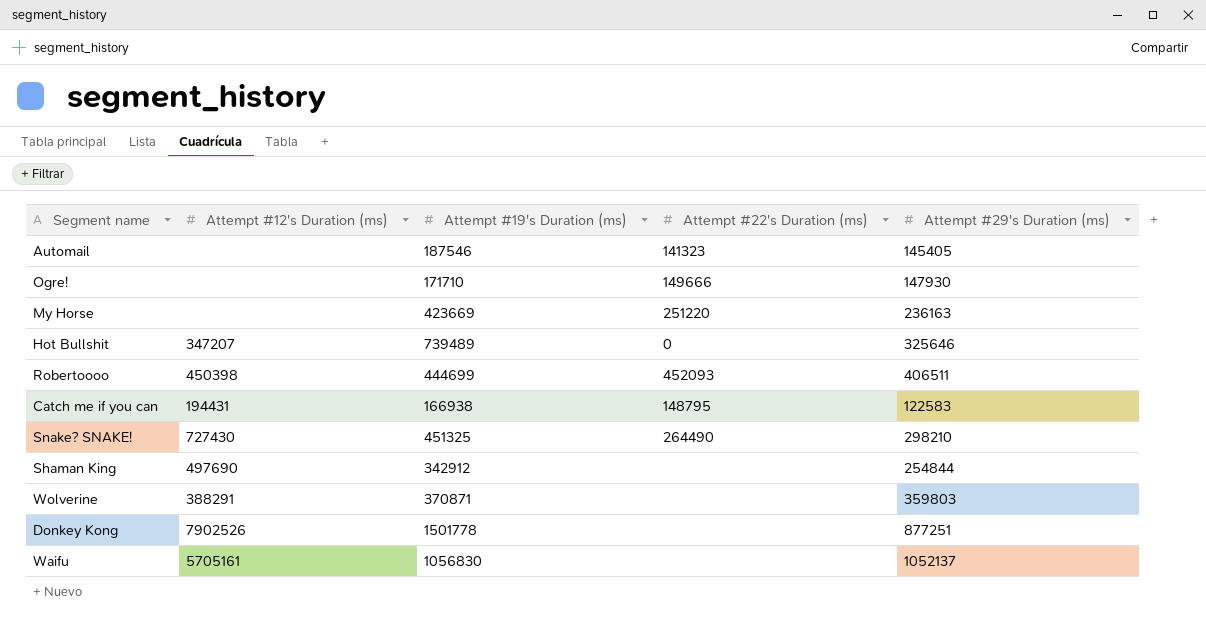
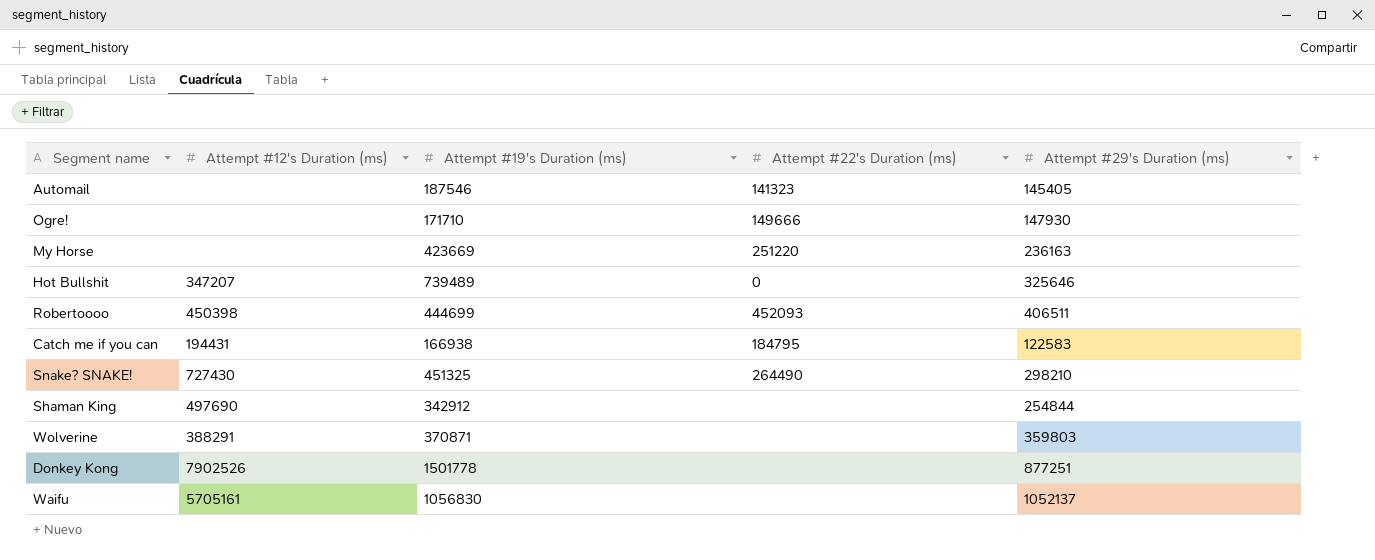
Catch me if you can | Attempt #22's Duration (ms): 148795 -> 184795

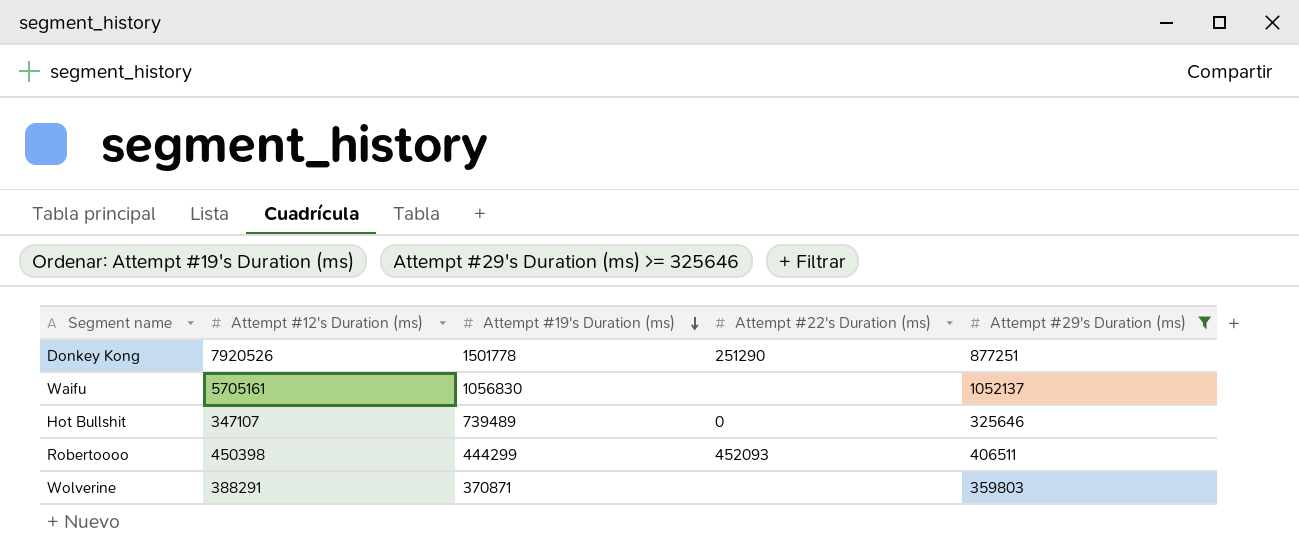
filter: none -> Attempt #29's Duration (ms) >= 325646
row order: none -> Attempt #19's Duration (ms) descending
Donkey Kong | Attempt #12's Duration (ms): 7902526 -> 7920526
Donkey Kong | Attempt #22's Duration (ms): none -> 251290
Hot Bullshit | Attempt #12's Duration (ms): 347207 -> 347107
Robertoooo | Attempt #19's Duration (ms): 444699 -> 444299

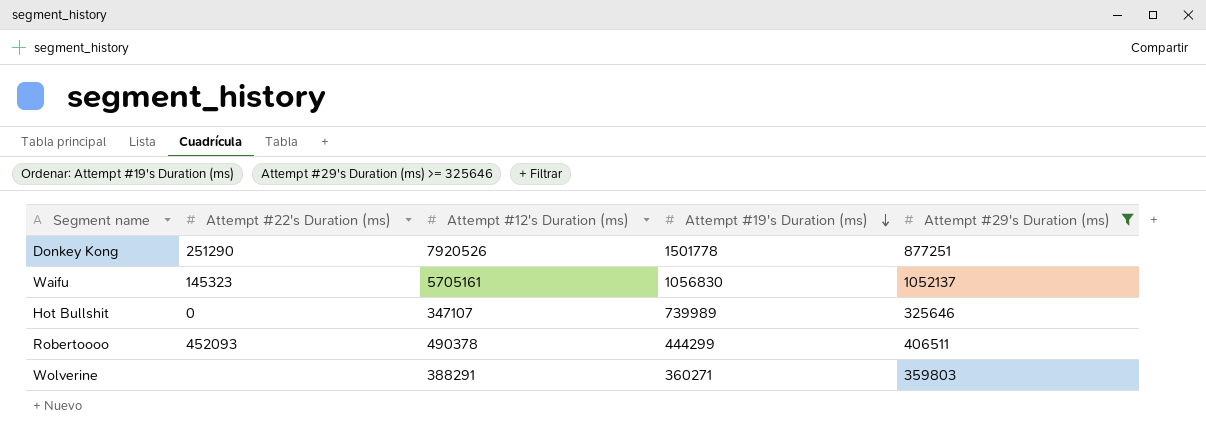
column Attempt #22's Duration (ms) | position: 4 -> 2
Waifu | Attempt #22's Duration (ms): none -> 145323
Hot Bullshit | Attempt #19's Duration (ms): 739489 -> 739989
Robertoooo | Attempt #12's Duration (ms): 450398 -> 490378
Wolverine | Attempt #19's Duration (ms): 370871 -> 360271

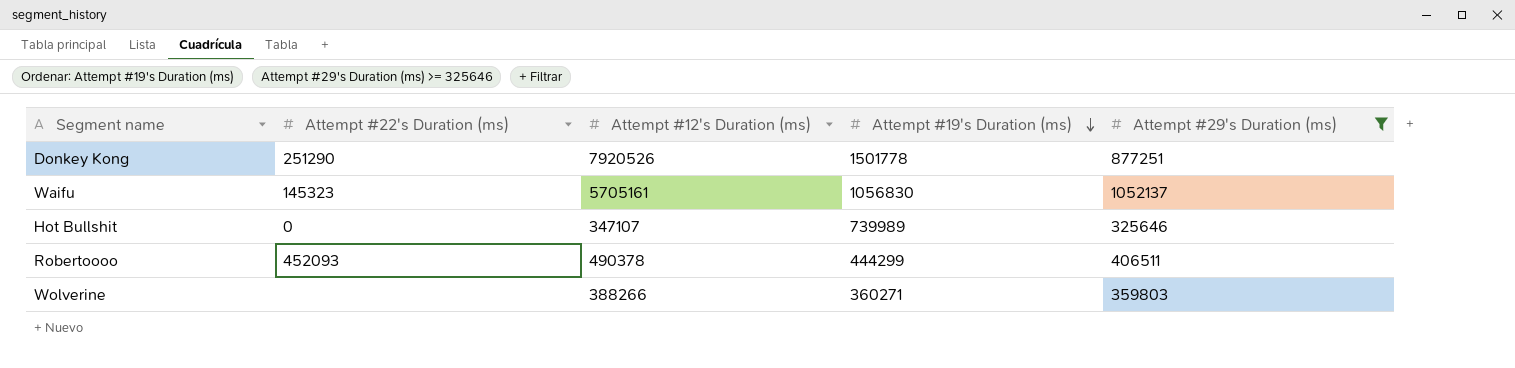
Wolverine | Attempt #12's Duration (ms): 388291 -> 388266

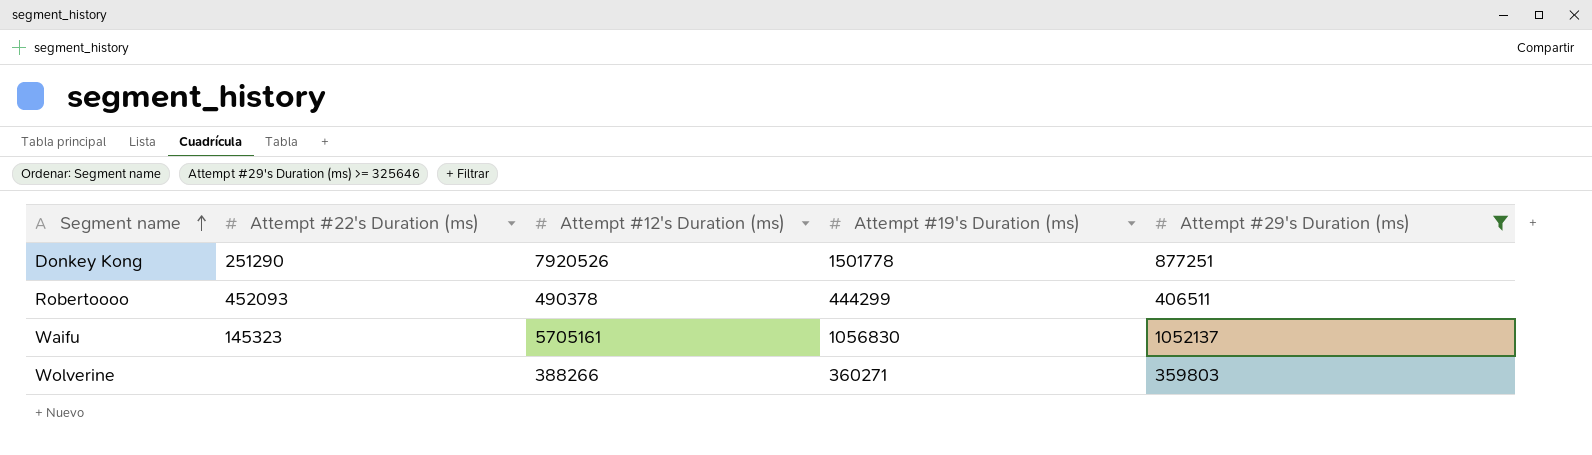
row order: Attempt #19's Duration (ms) descending -> Segment name ascending
row Hot Bullshit: 0 | 347107 | 739989 | 325646 -> none

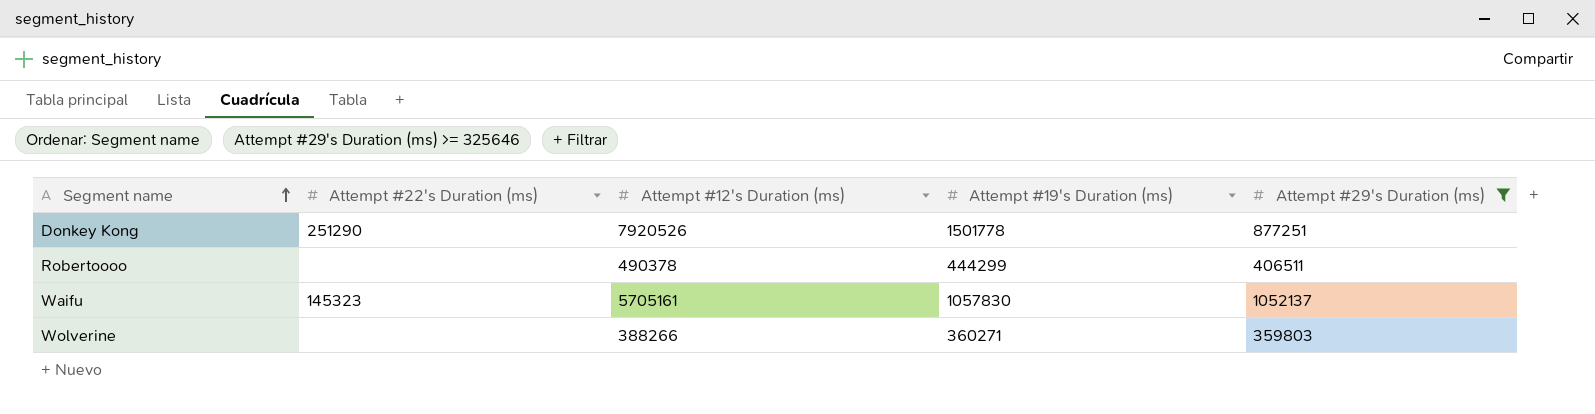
Robertoooo | Attempt #22's Duration (ms): 452093 -> none
Waifu | Attempt #19's Duration (ms): 1056830 -> 1057830

